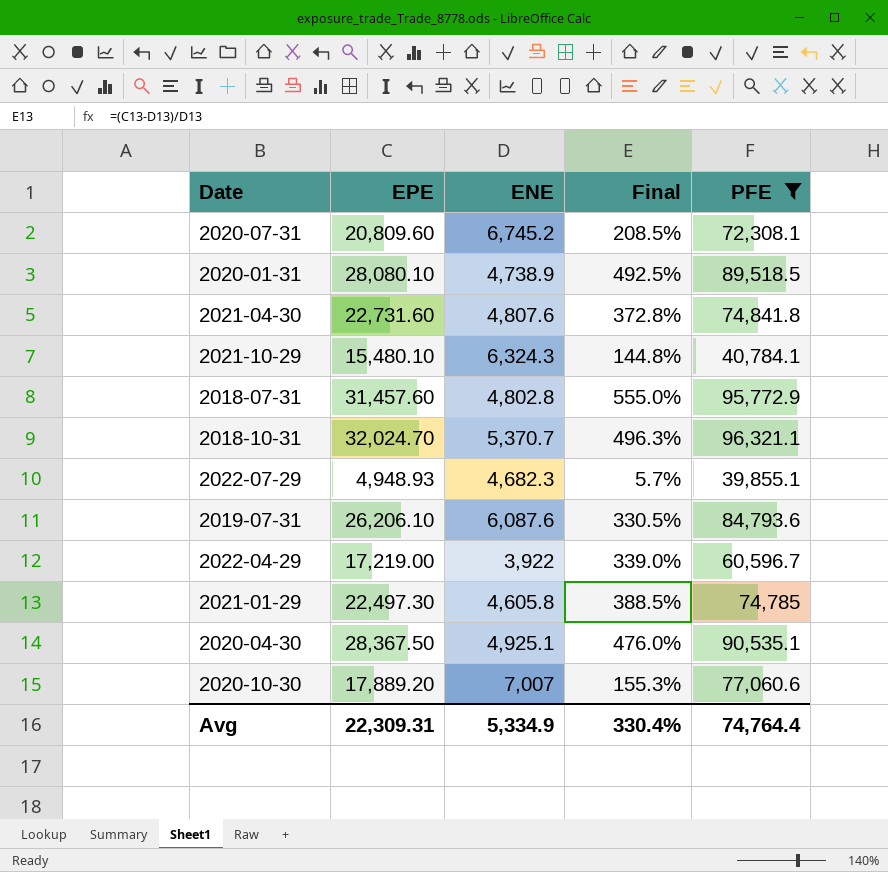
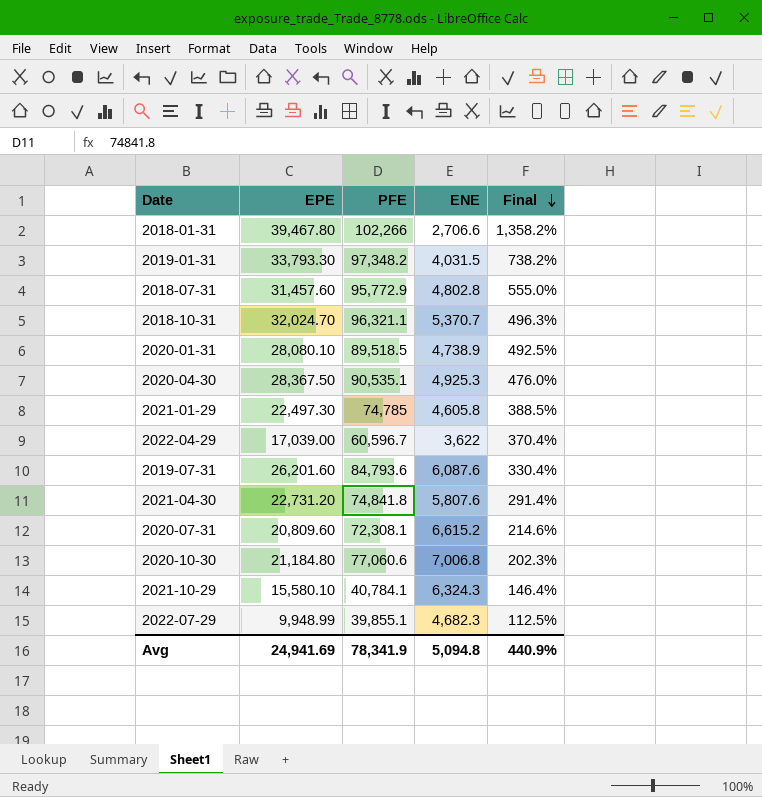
filter: PFE <= 96,321.1 -> none
row order: none -> Final descending
column PFE | position: 5 -> 3
2020-04-30 | ENE: 4,925.1 -> 4,925.3
2022-04-29 | EPE: 17,219.00 -> 17,039.00
2022-04-29 | ENE: 3,922 -> 3,622
2022-04-29 | Final: 339.0% -> 370.4%
2019-07-31 | EPE: 26,206.10 -> 26,201.60
2019-07-31 | Final: 330.5% -> 330.4%
2021-04-30 | EPE: 22,731.60 -> 22,731.20
2021-04-30 | ENE: 4,807.6 -> 5,807.6
2021-04-30 | Final: 372.8% -> 291.4%
2020-07-31 | ENE: 6,745.2 -> 6,615.2
2020-07-31 | Final: 208.5% -> 214.6%
2020-10-30 | EPE: 17,889.20 -> 21,184.80
2020-10-30 | ENE: 7,007 -> 7,006.8
2020-10-30 | Final: 155.3% -> 202.3%
2021-10-29 | EPE: 15,480.10 -> 15,580.10
2021-10-29 | Final: 144.8% -> 146.4%
2022-07-29 | EPE: 4,948.93 -> 9,948.99
2022-07-29 | Final: 5.7% -> 112.5%
Avg | EPE: 22,309.31 -> 24,941.69
Avg | PFE: 74,764.4 -> 78,341.9
Avg | ENE: 5,334.9 -> 5,094.8
Avg | Final: 330.4% -> 440.9%

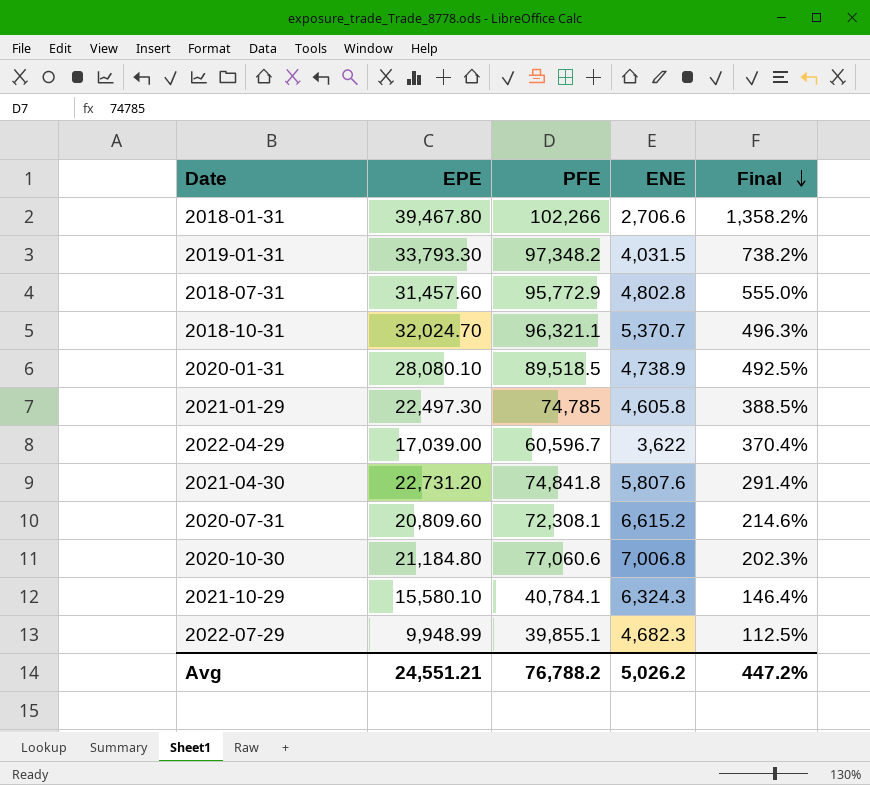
row 2020-04-30: 28,367.50 | 90,535.1 | 4,925.3 | 476.0% -> none
row 2019-07-31: 26,201.60 | 84,793.6 | 6,087.6 | 330.4% -> none
Avg | EPE: 24,941.69 -> 24,551.21
Avg | PFE: 78,341.9 -> 76,788.2
Avg | ENE: 5,094.8 -> 5,026.2
Avg | Final: 440.9% -> 447.2%

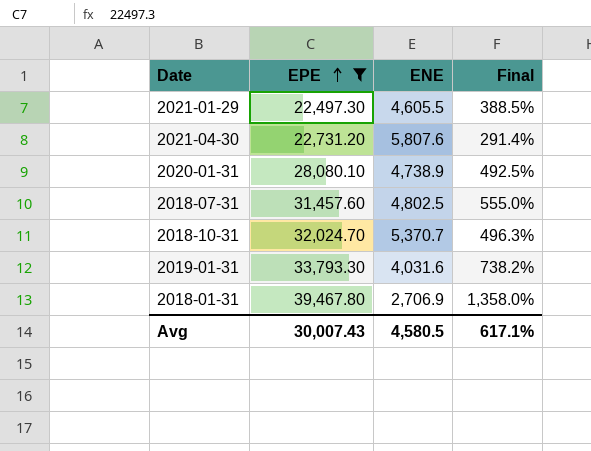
filter: none -> EPE >= 22,497.30
row order: Final descending -> EPE ascending
column PFE | position: 3 -> none
2021-01-29 | ENE: 4,605.8 -> 4,605.5
2018-07-31 | ENE: 4,802.8 -> 4,802.5
2019-01-31 | ENE: 4,031.5 -> 4,031.6
2018-01-31 | ENE: 2,706.6 -> 2,706.9
2018-01-31 | Final: 1,358.2% -> 1,358.0%
Avg | EPE: 24,551.21 -> 30,007.43
Avg | ENE: 5,026.2 -> 4,580.5
Avg | Final: 447.2% -> 617.1%

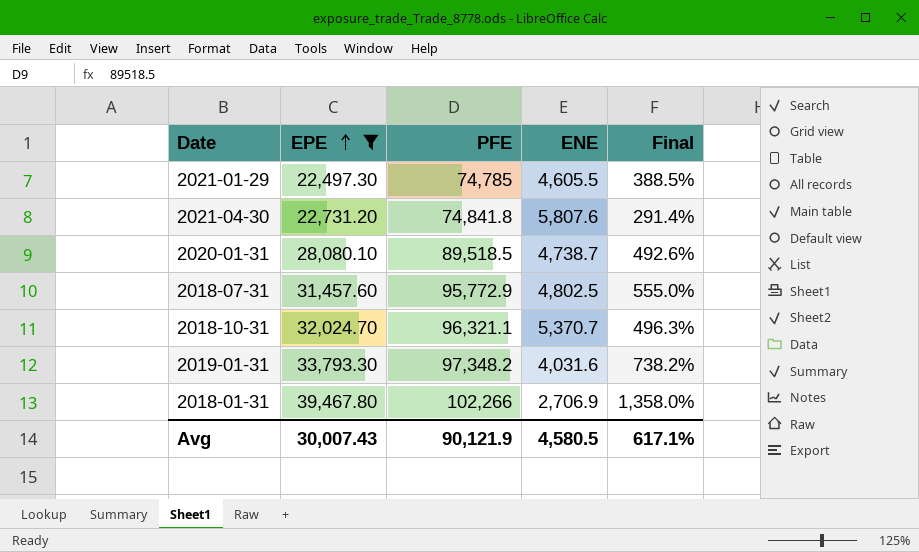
column PFE | position: none -> 3
2020-01-31 | ENE: 4,738.9 -> 4,738.7
2020-01-31 | Final: 492.5% -> 492.6%

